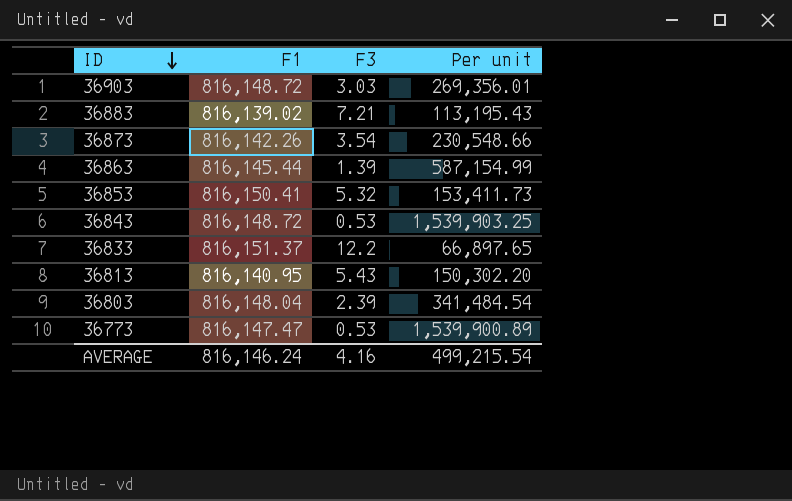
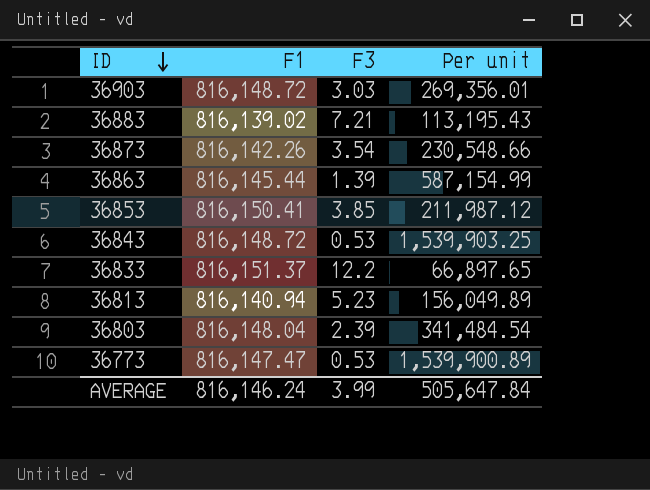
36853 | F3: 5.32 -> 3.85
36853 | Per unit: 153,411.73 -> 211,987.12
36813 | F1: 816,140.95 -> 816,140.94
36813 | F3: 5.43 -> 5.23
36813 | Per unit: 150,302.20 -> 156,049.89
AVERAGE | F3: 4.16 -> 3.99
AVERAGE | Per unit: 499,215.54 -> 505,647.84

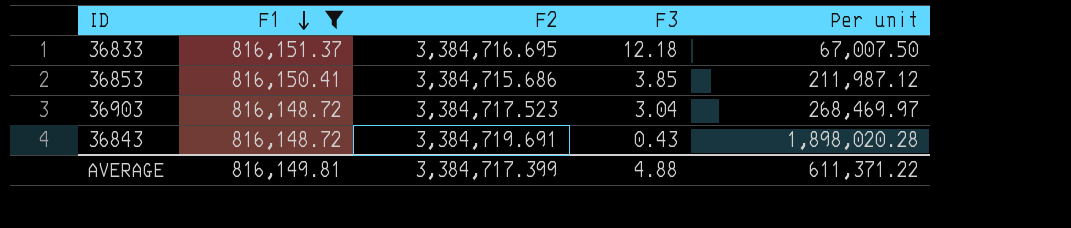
filter: none -> F1 >= 816,148.72
row order: ID descending -> F1 descending
column F2 | position: none -> 3
36833 | F3: 12.2 -> 12.18
36833 | Per unit: 66,897.65 -> 67,007.50
36903 | F3: 3.03 -> 3.04
36903 | Per unit: 269,356.01 -> 268,469.97
36843 | F3: 0.53 -> 0.43
36843 | Per unit: 1,539,903.25 -> 1,898,020.28
AVERAGE | F1: 816,146.24 -> 816,149.81
AVERAGE | F3: 3.99 -> 4.88
AVERAGE | Per unit: 505,647.84 -> 611,371.22

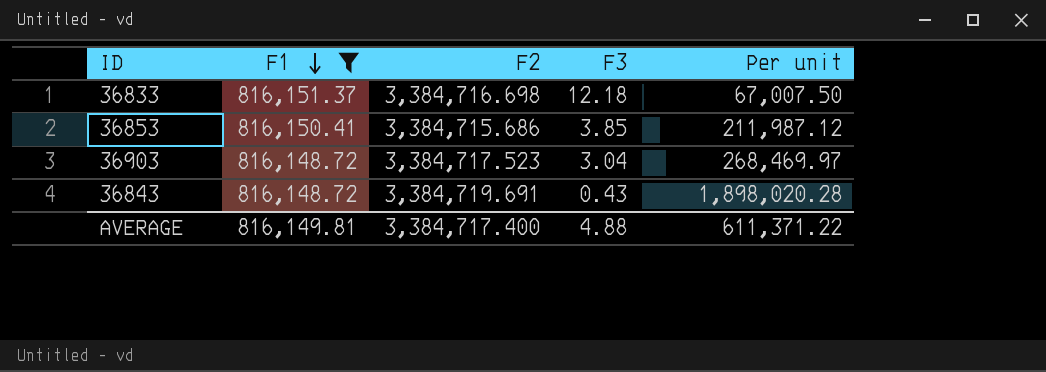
36833 | F2: 3,384,716.695 -> 3,384,716.698
AVERAGE | F2: 3,384,717.399 -> 3,384,717.400

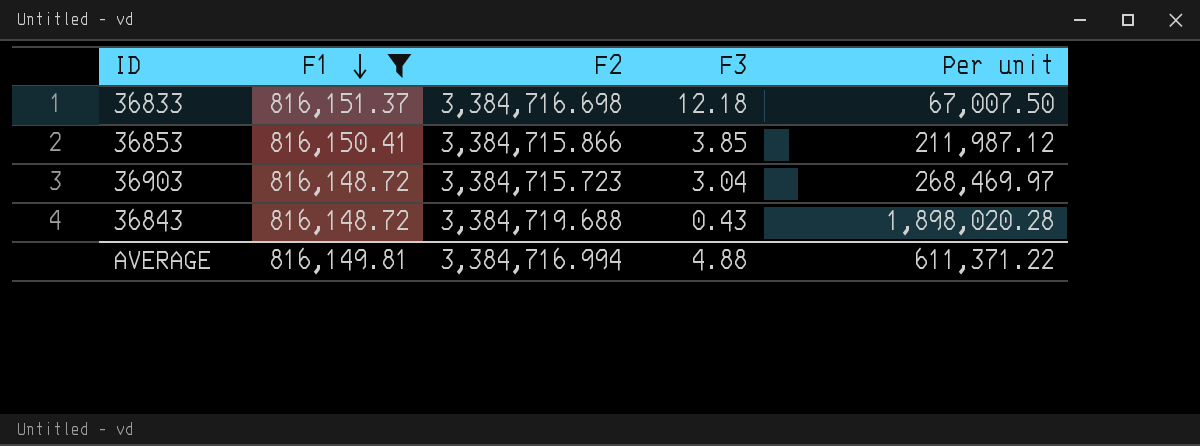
36853 | F2: 3,384,715.686 -> 3,384,715.866
36903 | F2: 3,384,717.523 -> 3,384,715.723
36843 | F2: 3,384,719.691 -> 3,384,719.688
AVERAGE | F2: 3,384,717.400 -> 3,384,716.994

